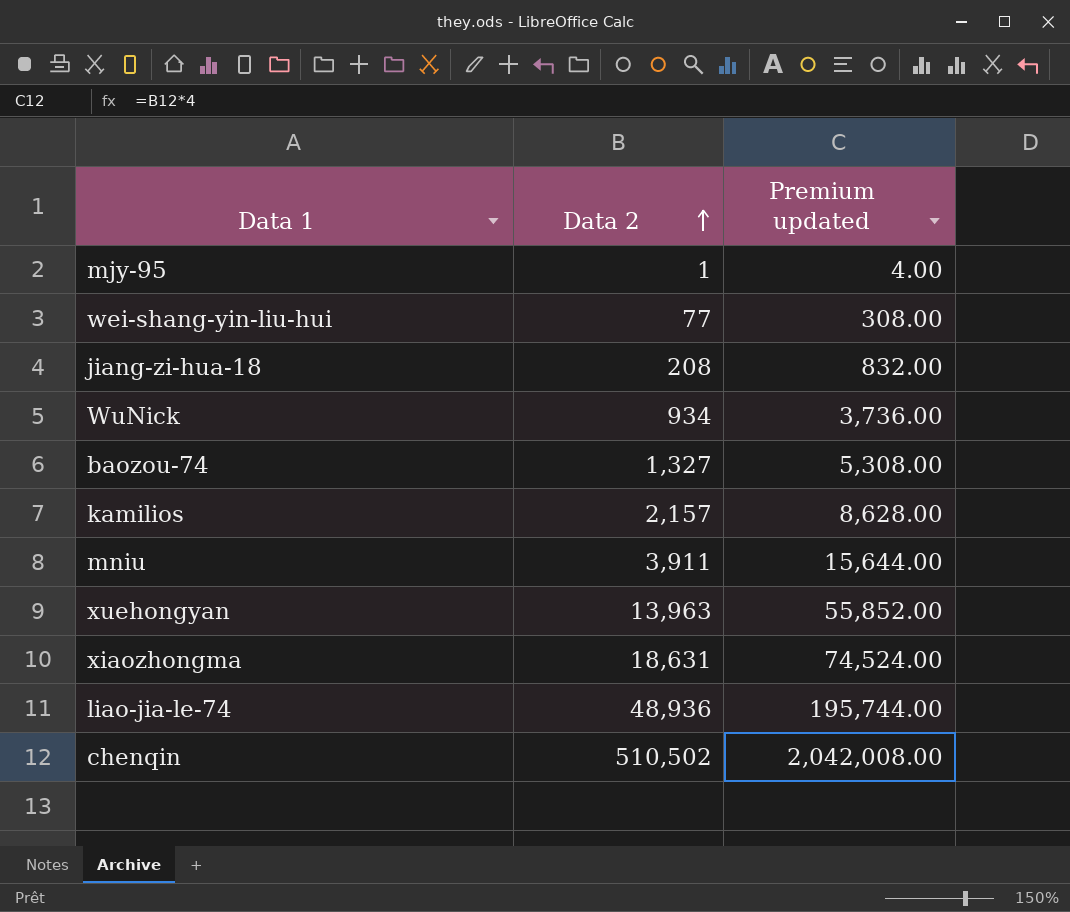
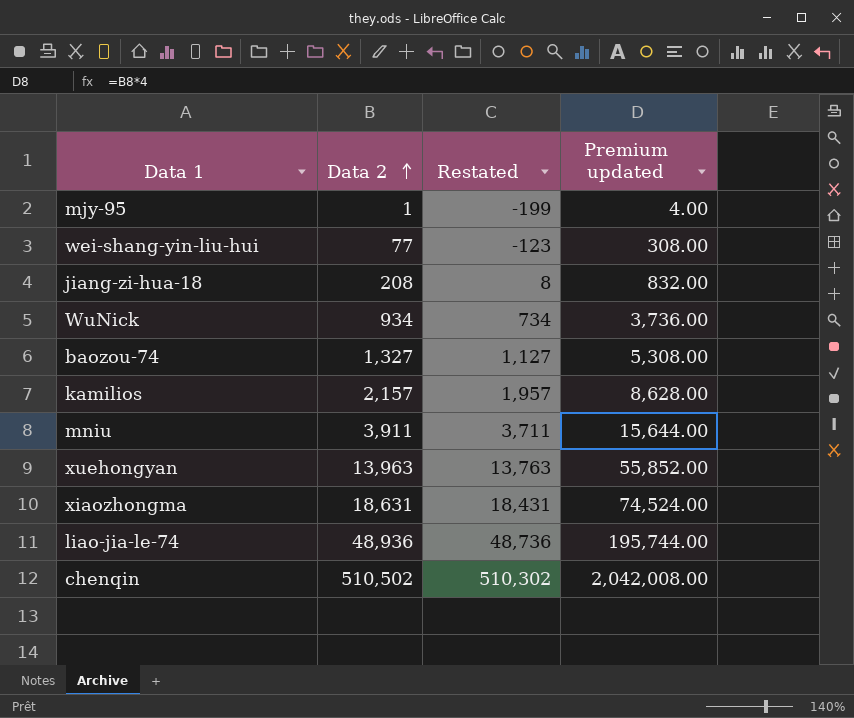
column Restated | formula: none -> [Data 2] - 200

